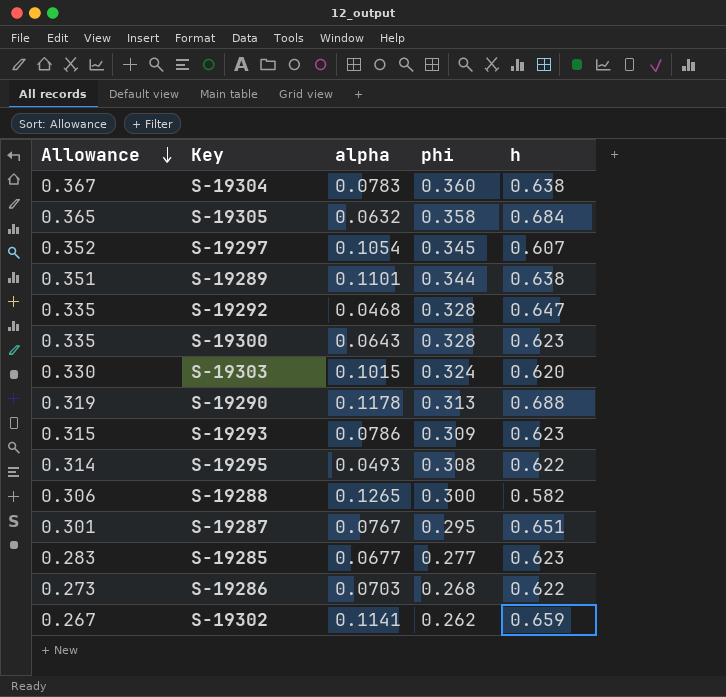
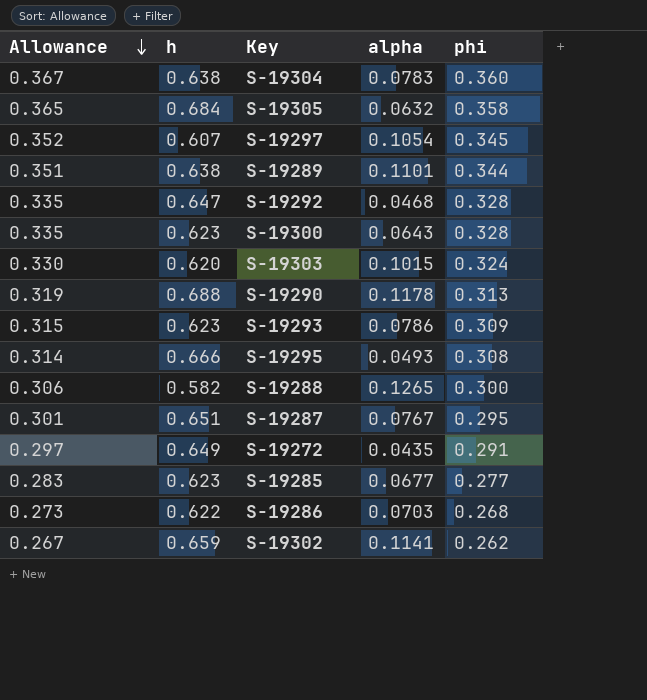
column h | position: 5 -> 2
S-19295 | h: 0.622 -> 0.666
row S-19272: none -> 0.297 | 0.649 | 0.0435 | 0.291

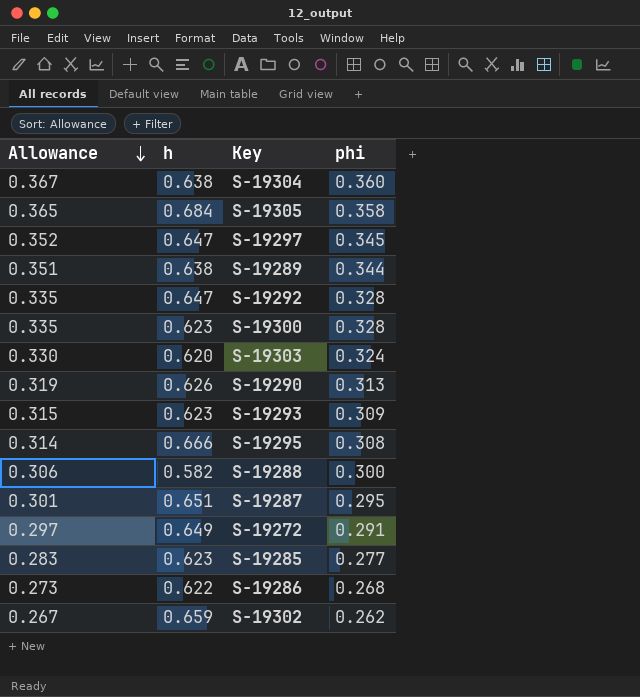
column alpha | position: 4 -> none
S-19297 | h: 0.607 -> 0.647
S-19290 | h: 0.688 -> 0.626

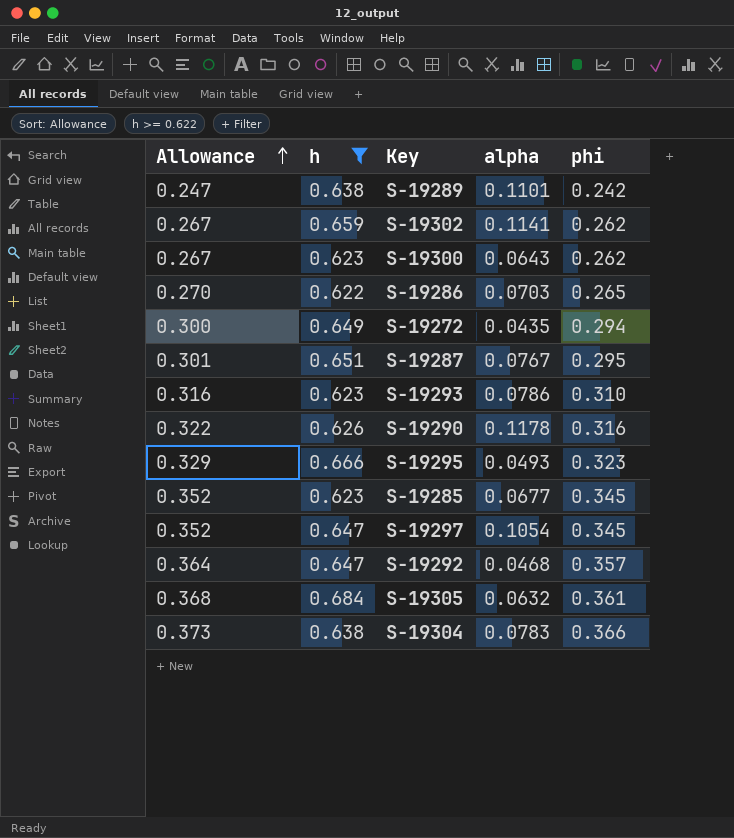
filter: none -> h >= 0.622
row order: Allowance descending -> Allowance ascending
column alpha | position: none -> 4
S-19289 | Allowance: 0.351 -> 0.247
S-19289 | phi: 0.344 -> 0.242
S-19300 | Allowance: 0.335 -> 0.267
S-19300 | phi: 0.328 -> 0.262
S-19286 | Allowance: 0.273 -> 0.270
S-19286 | phi: 0.268 -> 0.265
S-19272 | Allowance: 0.297 -> 0.300
S-19272 | phi: 0.291 -> 0.294
S-19293 | Allowance: 0.315 -> 0.316
S-19293 | phi: 0.309 -> 0.310
S-19290 | Allowance: 0.319 -> 0.322
S-19290 | phi: 0.313 -> 0.316
S-19295 | Allowance: 0.314 -> 0.329
S-19295 | phi: 0.308 -> 0.323
S-19285 | Allowance: 0.283 -> 0.352
S-19285 | phi: 0.277 -> 0.345
S-19292 | Allowance: 0.335 -> 0.364
S-19292 | phi: 0.328 -> 0.357
S-19305 | Allowance: 0.365 -> 0.368
S-19305 | phi: 0.358 -> 0.361
S-19304 | Allowance: 0.367 -> 0.373
S-19304 | phi: 0.360 -> 0.366

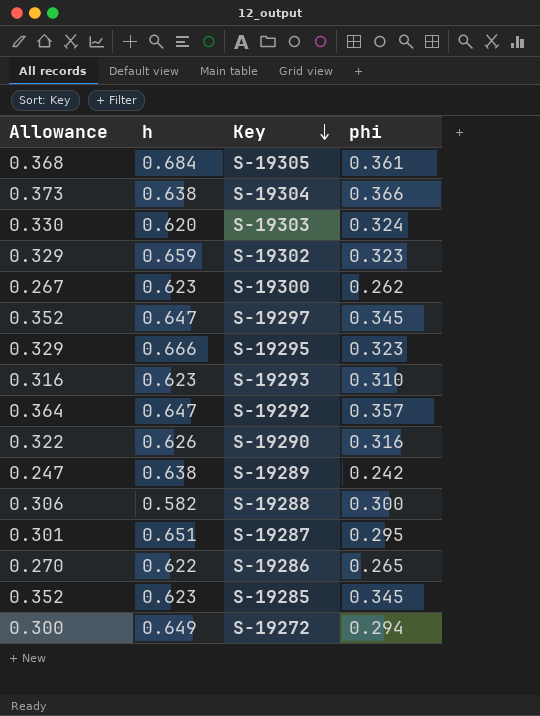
filter: h >= 0.622 -> none
row order: Allowance ascending -> Key descending
column alpha | position: 4 -> none
S-19302 | Allowance: 0.267 -> 0.329
S-19302 | phi: 0.262 -> 0.323

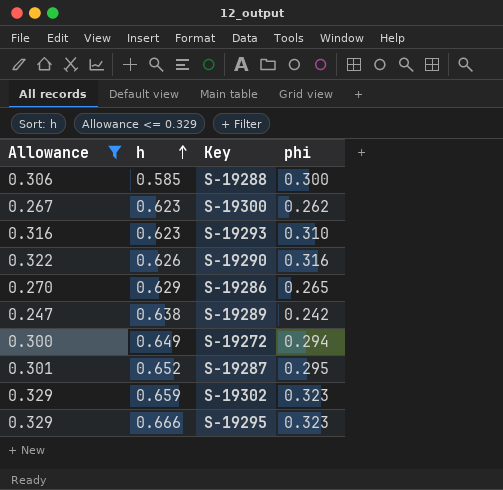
filter: none -> Allowance <= 0.329
row order: Key descending -> h ascending
S-19288 | h: 0.582 -> 0.585
S-19286 | h: 0.622 -> 0.629
S-19287 | h: 0.651 -> 0.652

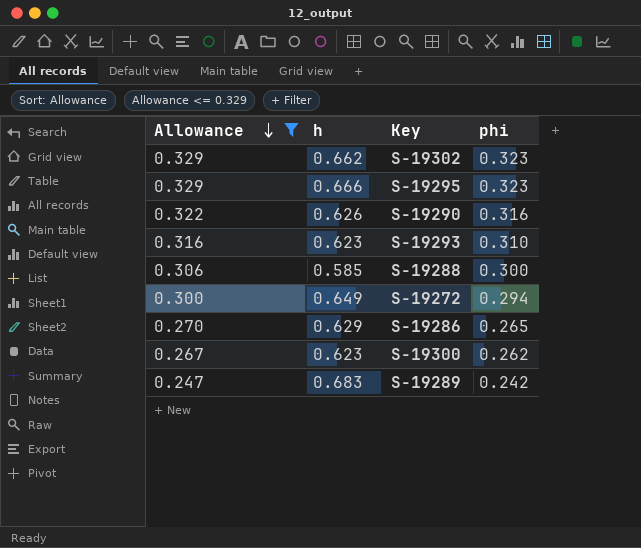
row order: h ascending -> Allowance descending
row S-19287: 0.301 | 0.652 | 0.295 -> none
S-19302 | h: 0.659 -> 0.662
S-19289 | h: 0.638 -> 0.683

